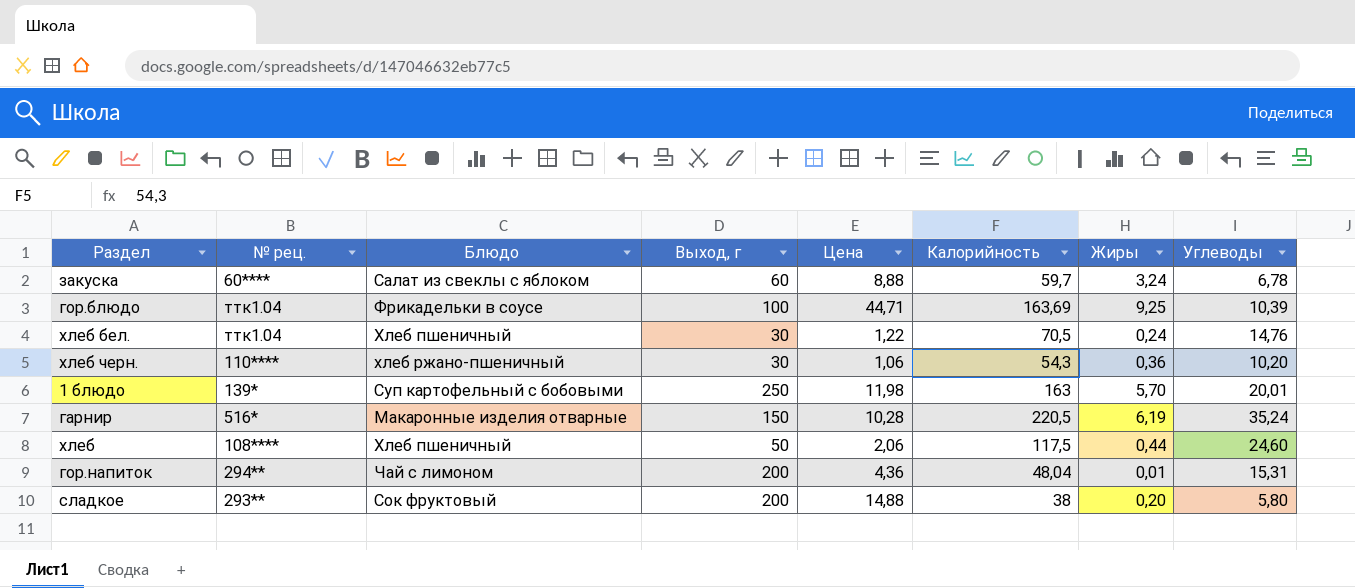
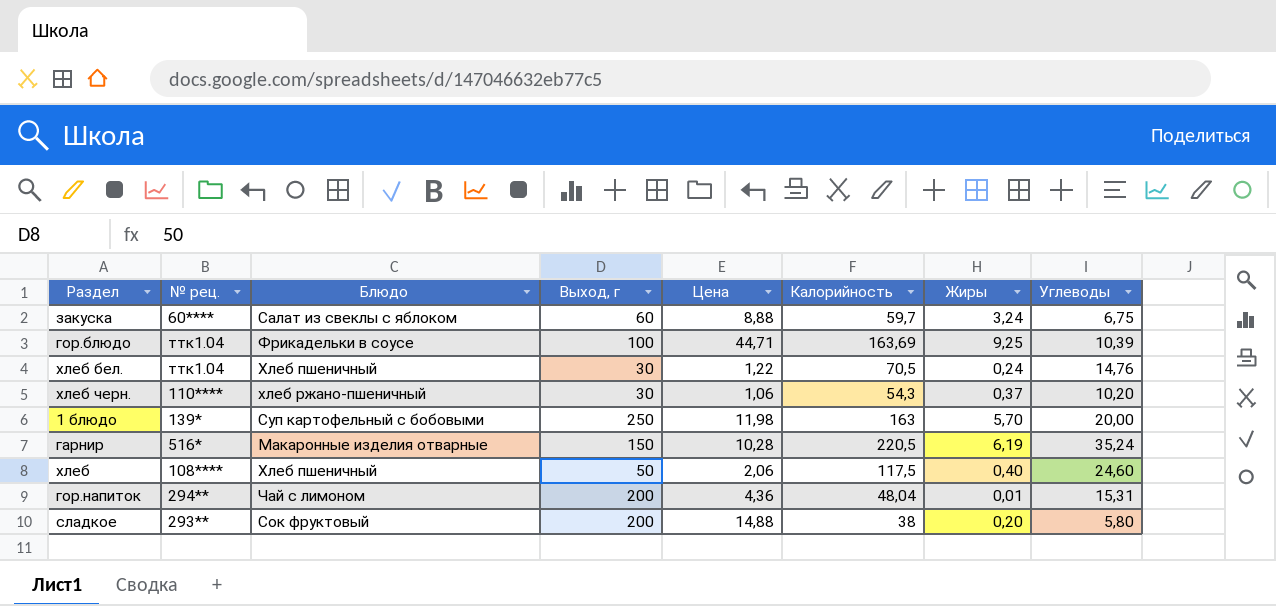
закуска | Углеводы: 6,78 -> 6,75
хлеб черн. | Жиры: 0,36 -> 0,37
1 блюдо | Углеводы: 20,01 -> 20,00
хлеб | Жиры: 0,44 -> 0,40

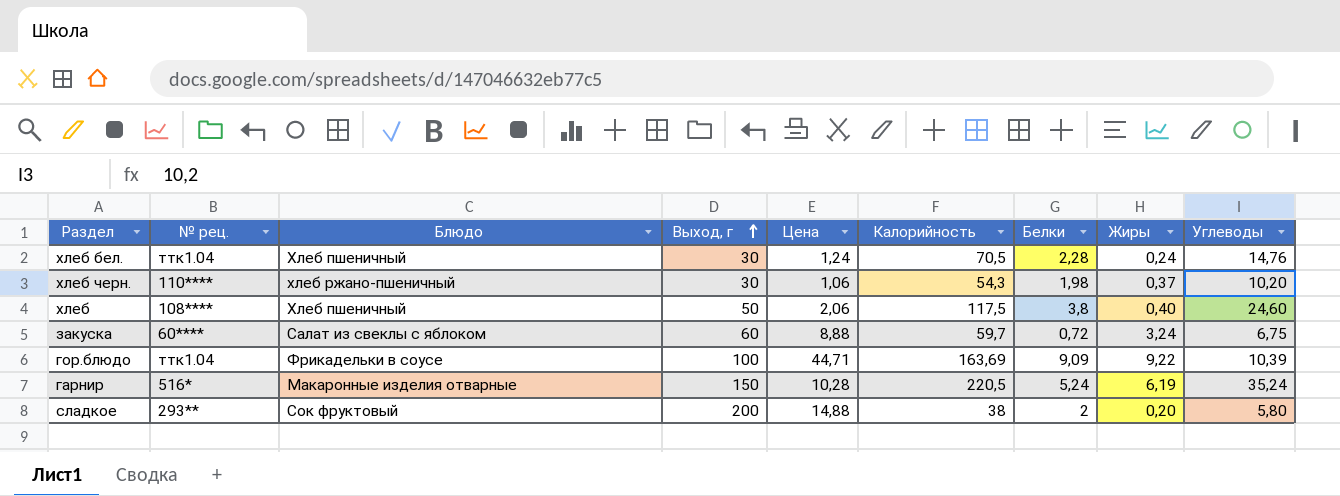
row order: none -> Выход, г ascending
column Белки | position: none -> 7
row 1 блюдо: 139* | Суп картофельный с бобовыми | 250 | 11,98 | 163 | 5,70 | 20,00 -> none
row гор.напиток: 294** | Чай с лимоном | 200 | 4,36 | 48,04 | 0,01 | 15,31 -> none
хлеб бел. | Цена: 1,22 -> 1,24
гор.блюдо | Жиры: 9,25 -> 9,22

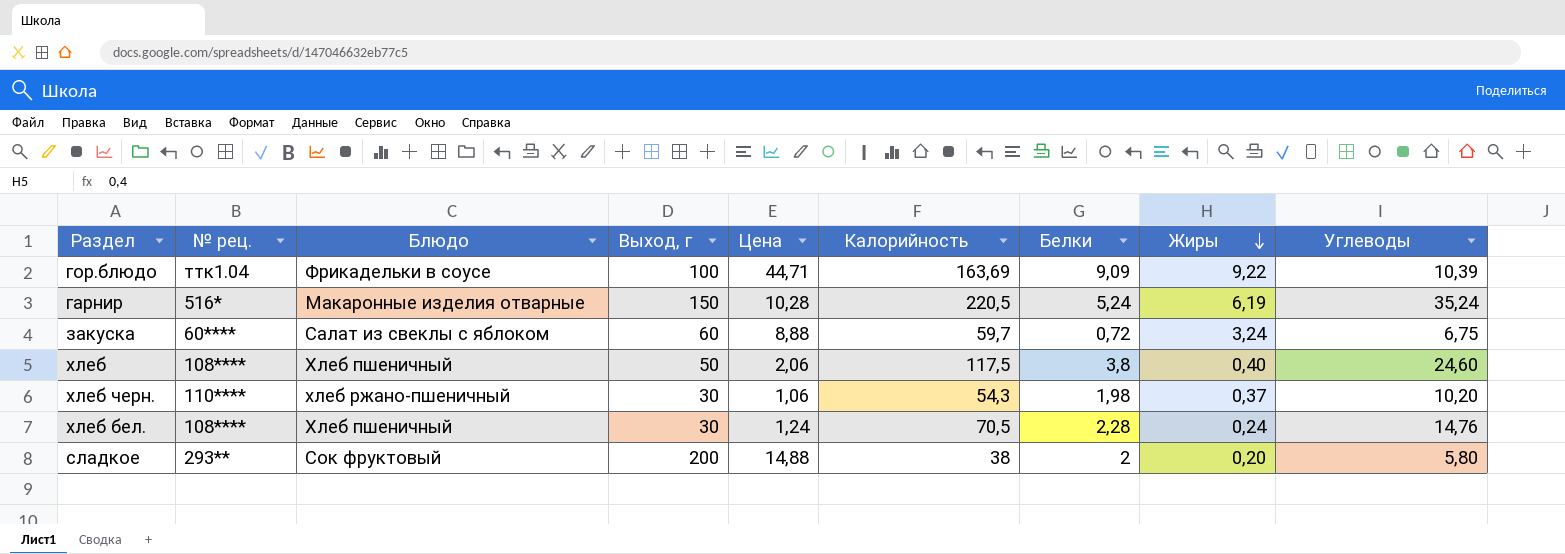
row order: Выход, г ascending -> Жиры descending
хлеб бел. | № рец.: ттк1.04 -> 108****

